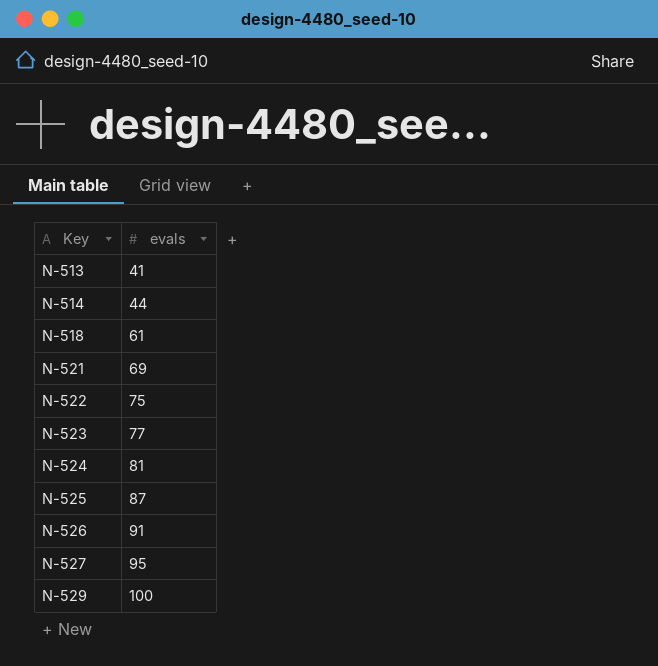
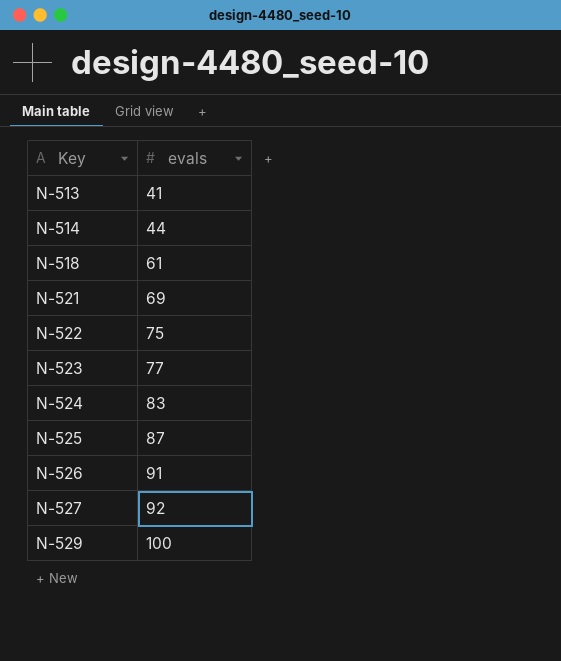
N-524 | evals: 81 -> 83
N-527 | evals: 95 -> 92

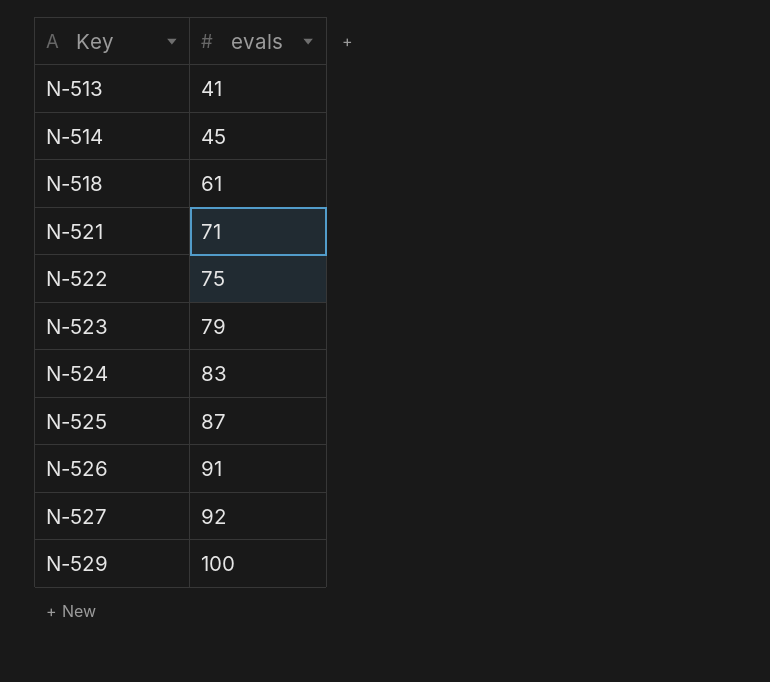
N-514 | evals: 44 -> 45
N-521 | evals: 69 -> 71
N-523 | evals: 77 -> 79

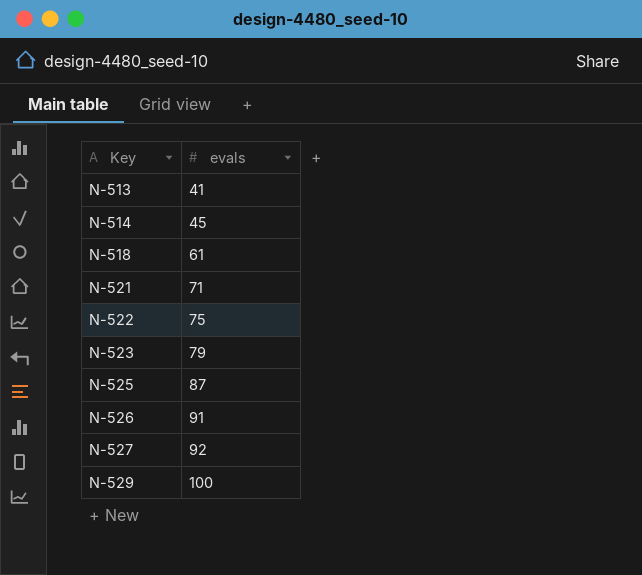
row N-524: 83 -> none

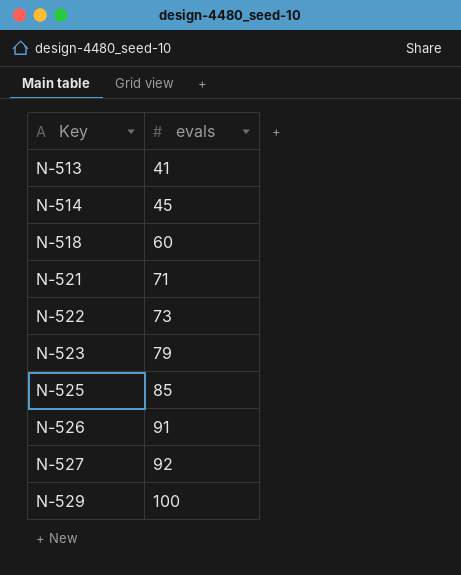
N-518 | evals: 61 -> 60
N-522 | evals: 75 -> 73
N-525 | evals: 87 -> 85

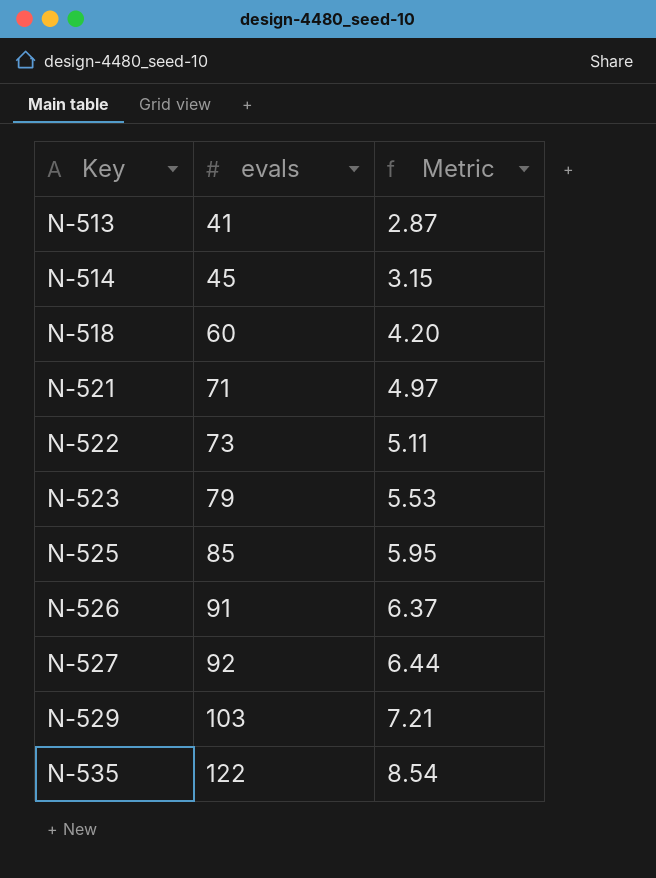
column Metric | formula: none -> [evals] * 0.07
N-529 | evals: 100 -> 103
row N-535: none -> 122 | 8.54

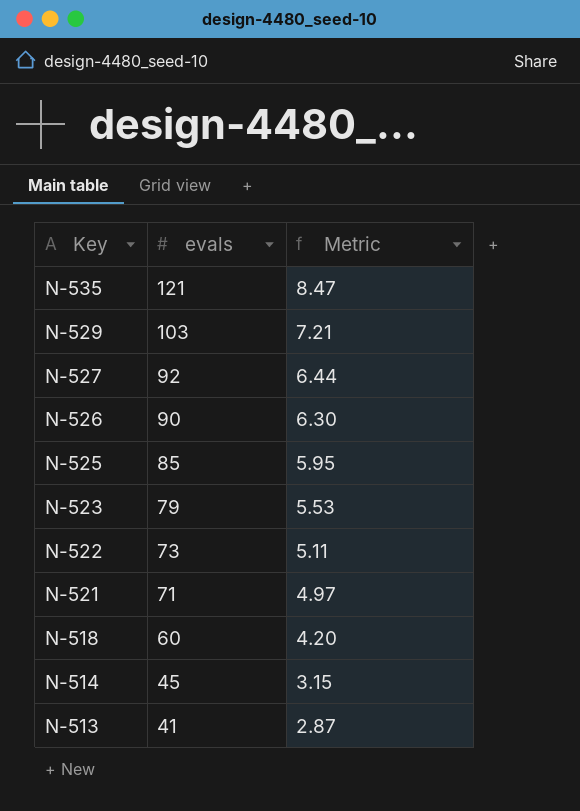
row order: Key ascending -> Key descending
N-535 | evals: 122 -> 121
N-535 | Metric: 8.54 -> 8.47
N-526 | evals: 91 -> 90
N-526 | Metric: 6.37 -> 6.30

